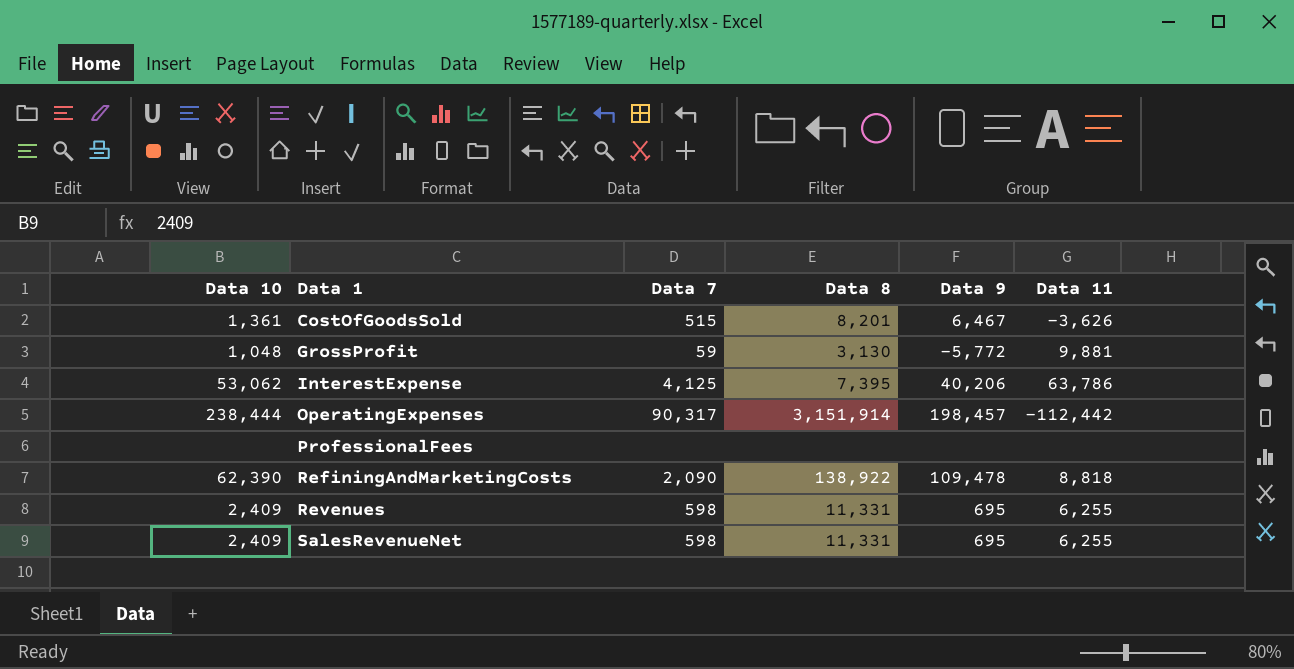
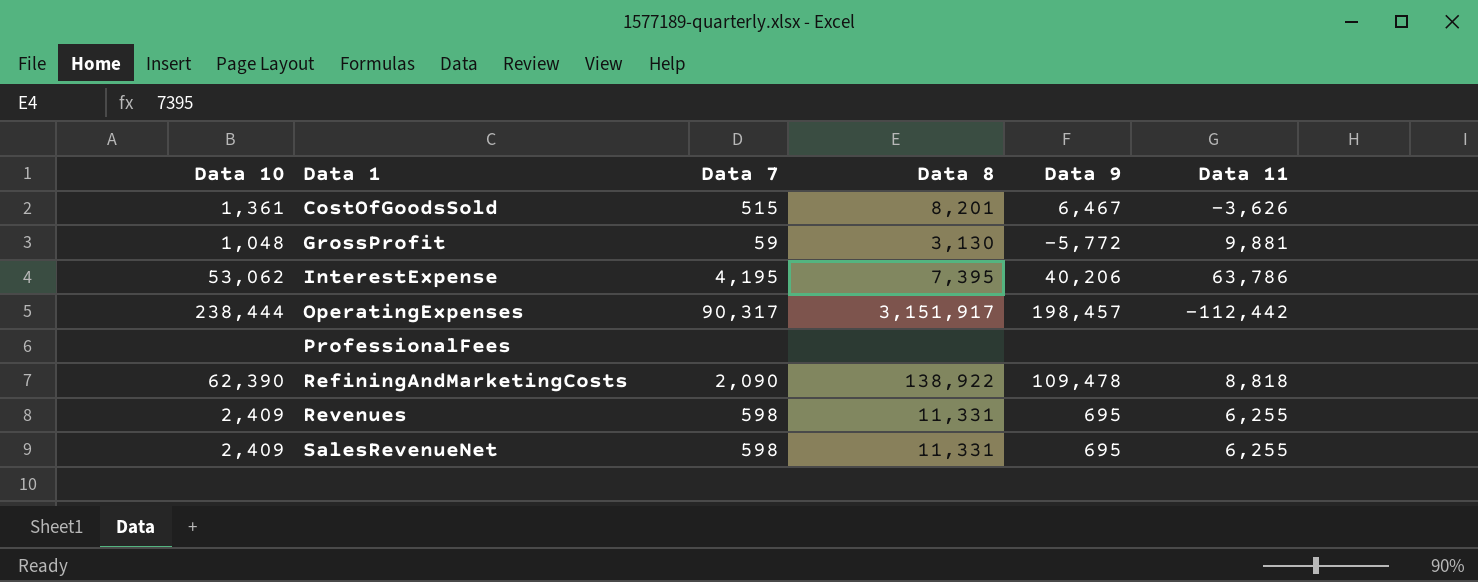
InterestExpense | Data 7: 4,125 -> 4,195
OperatingExpenses | Data 8: 3,151,914 -> 3,151,917

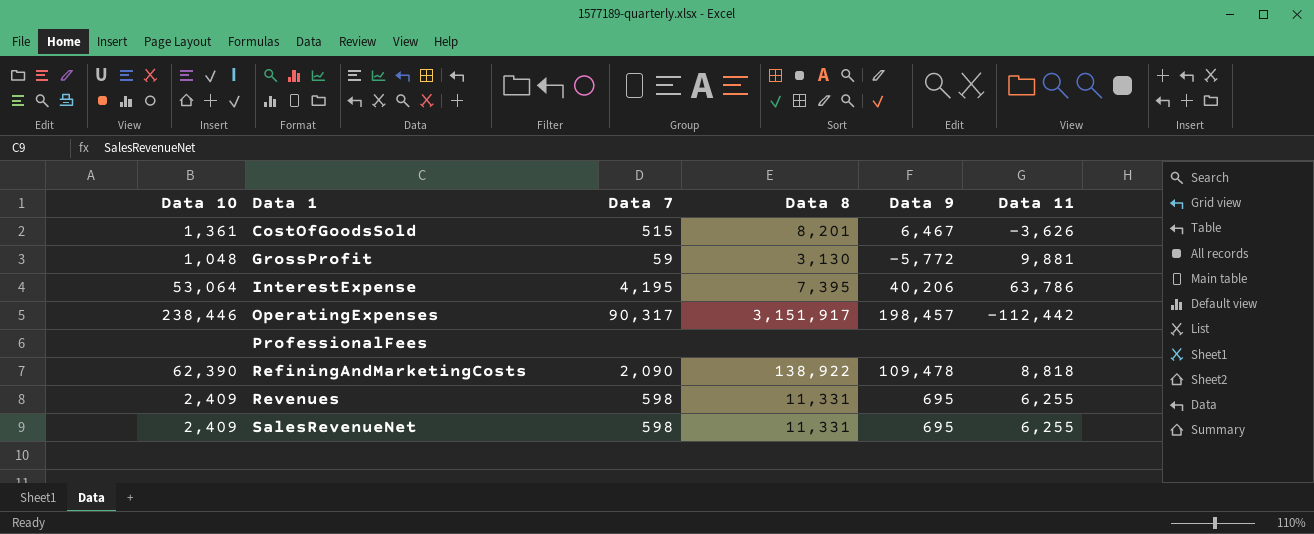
InterestExpense | Data 10: 53,062 -> 53,064
OperatingExpenses | Data 10: 238,444 -> 238,446

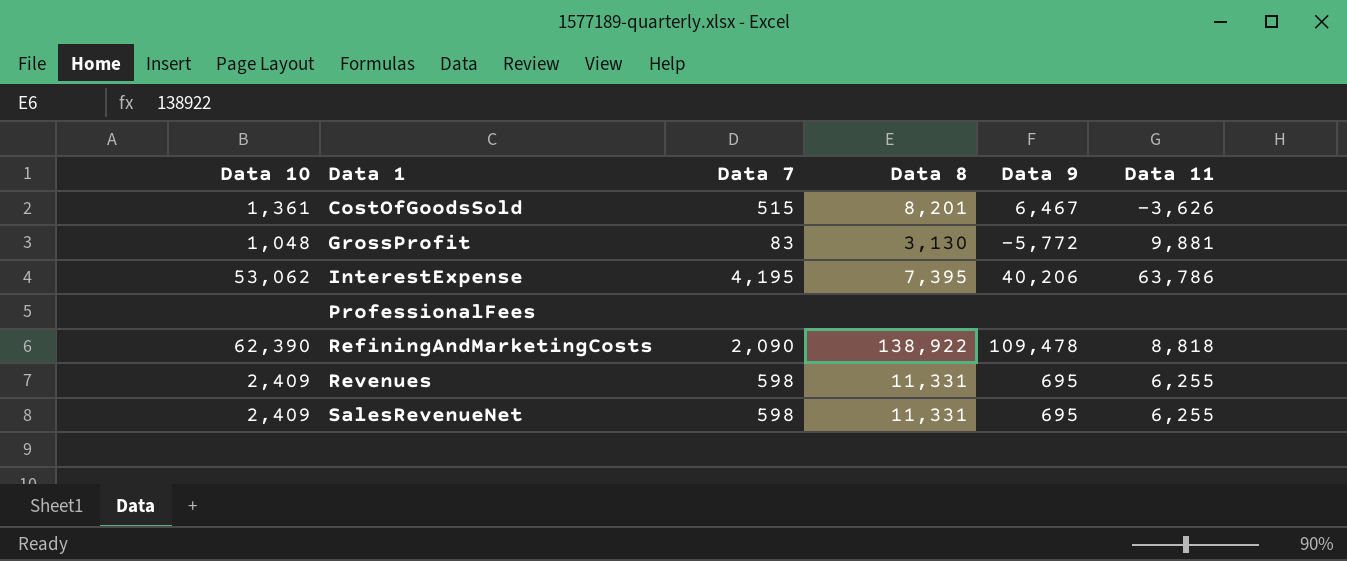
row OperatingExpenses: 238,446 | 90,317 | 3,151,917 | 198,457 | -112,442 -> none
GrossProfit | Data 7: 59 -> 83
InterestExpense | Data 10: 53,064 -> 53,062

